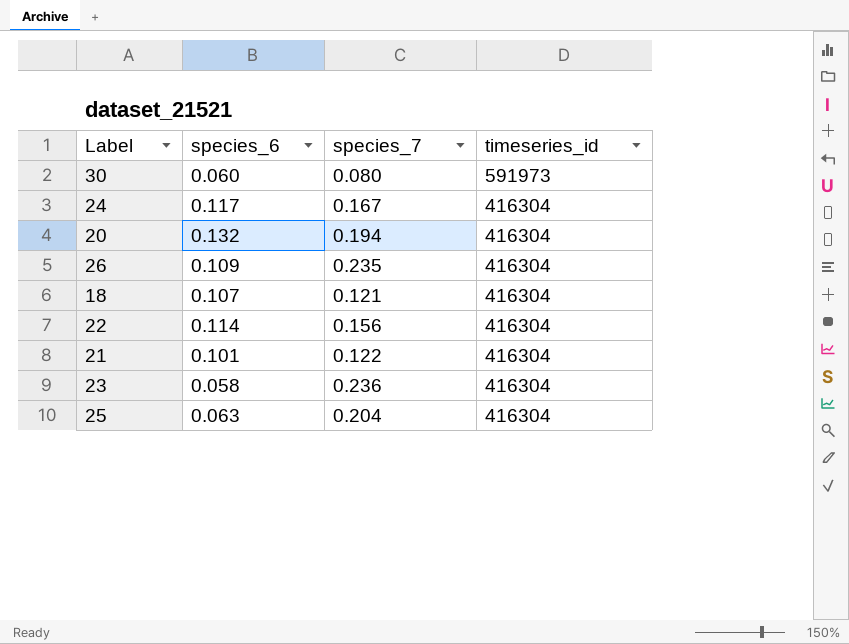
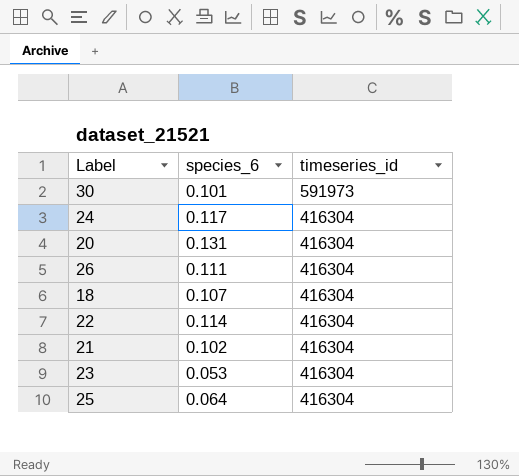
column species_7 | position: 3 -> none
30 | species_6: 0.060 -> 0.101
20 | species_6: 0.132 -> 0.131
26 | species_6: 0.109 -> 0.111
21 | species_6: 0.101 -> 0.102
23 | species_6: 0.058 -> 0.053
25 | species_6: 0.063 -> 0.064

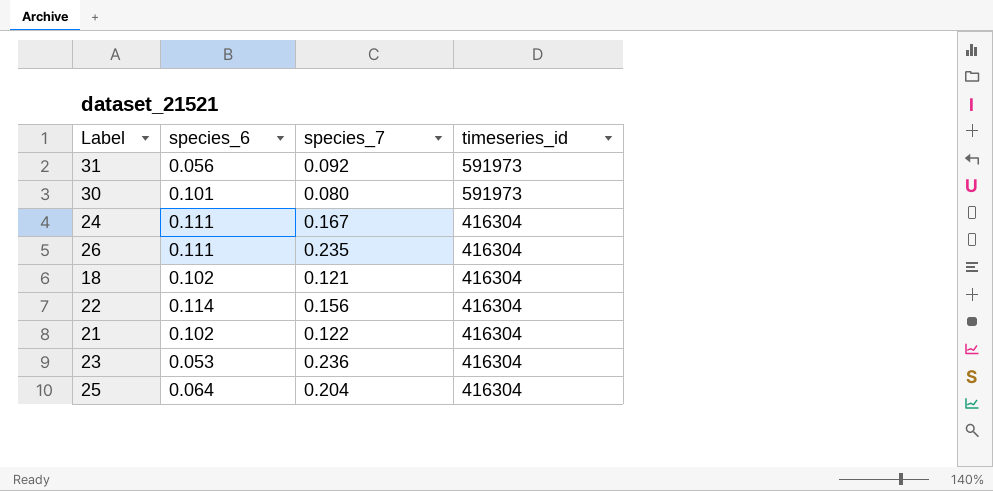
column species_7 | position: none -> 3
row 20: 0.131 | 416304 -> none
row 31: none -> 0.056 | 0.092 | 591973
24 | species_6: 0.117 -> 0.111
18 | species_6: 0.107 -> 0.102

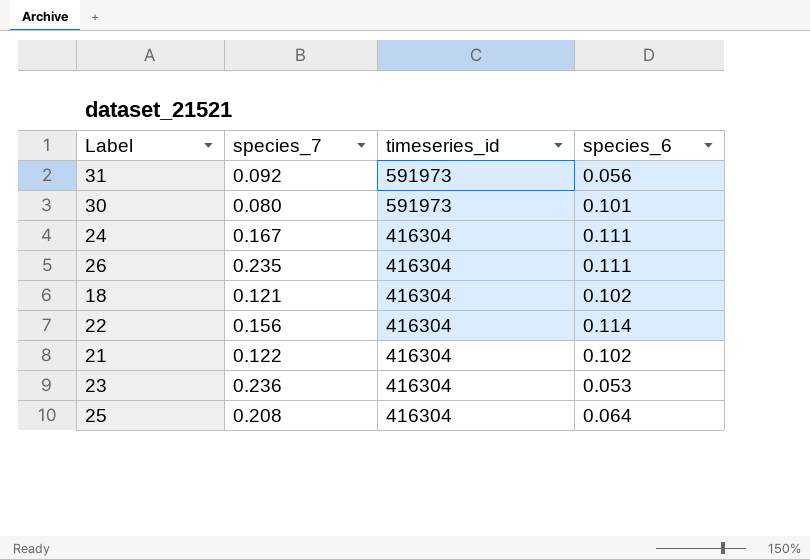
column species_6 | position: 2 -> 4
25 | species_7: 0.204 -> 0.208

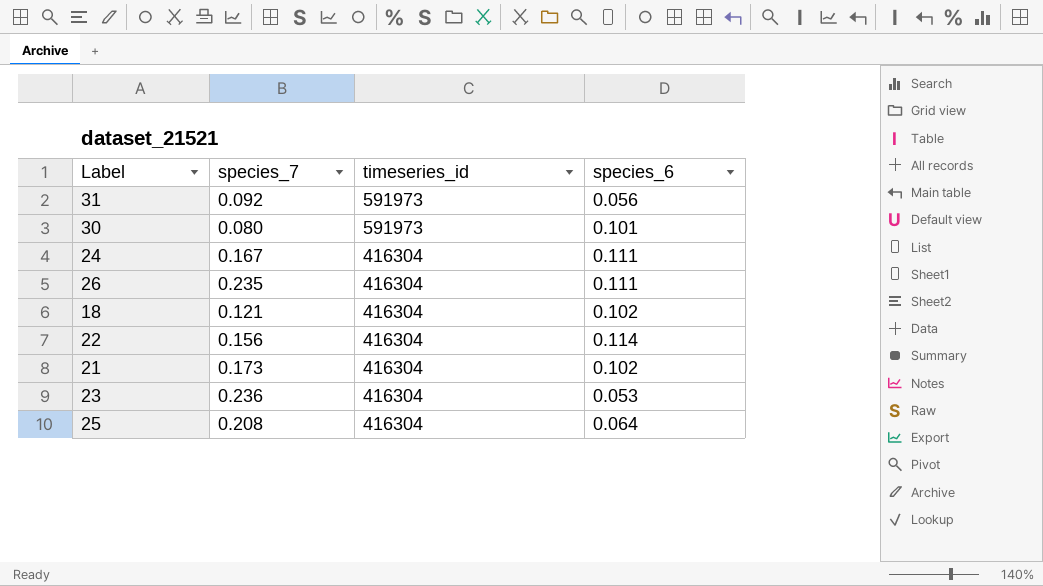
21 | species_7: 0.122 -> 0.173

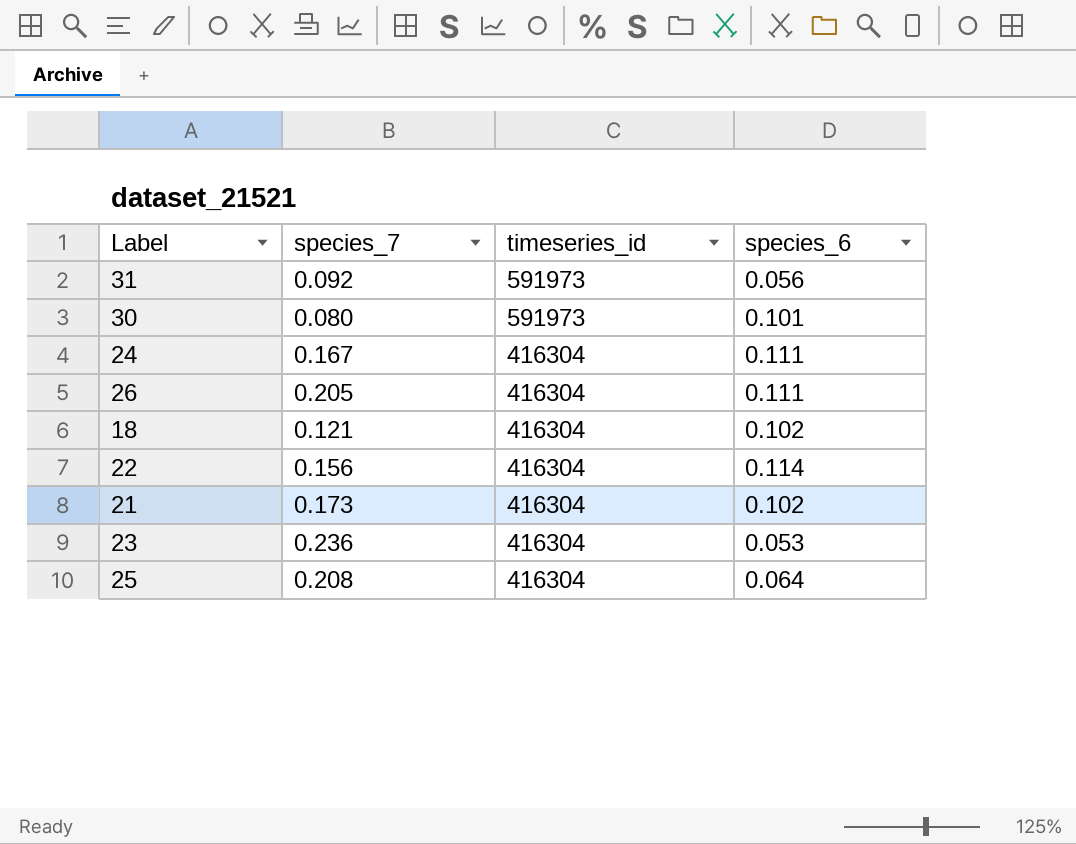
26 | species_7: 0.235 -> 0.205

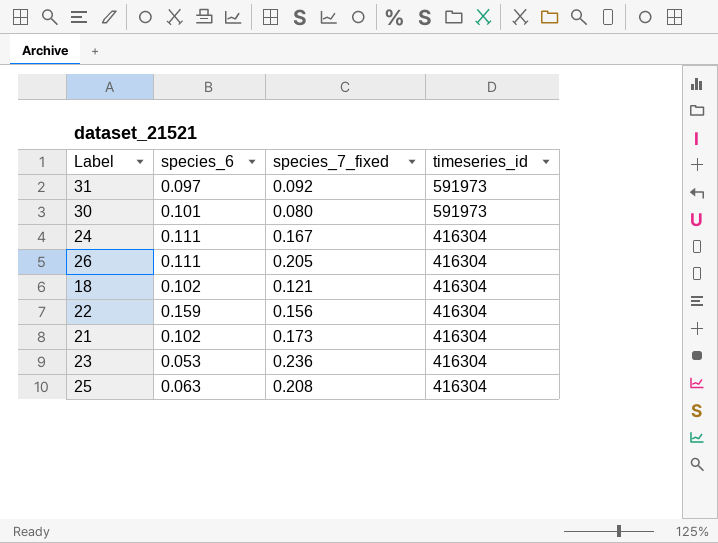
column species_6 | position: 4 -> 2
column name: species_7 -> species_7_fixed
31 | species_6: 0.056 -> 0.097
22 | species_6: 0.114 -> 0.159
25 | species_6: 0.064 -> 0.063

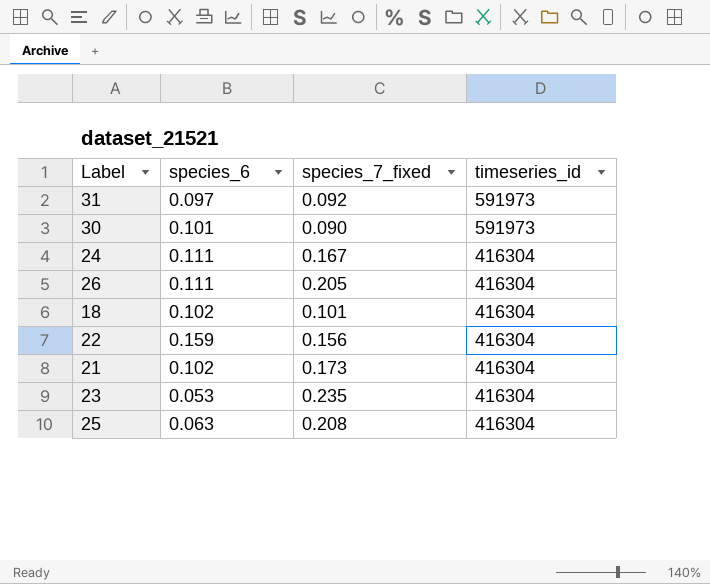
30 | species_7_fixed: 0.080 -> 0.090
18 | species_7_fixed: 0.121 -> 0.101
23 | species_7_fixed: 0.236 -> 0.235

